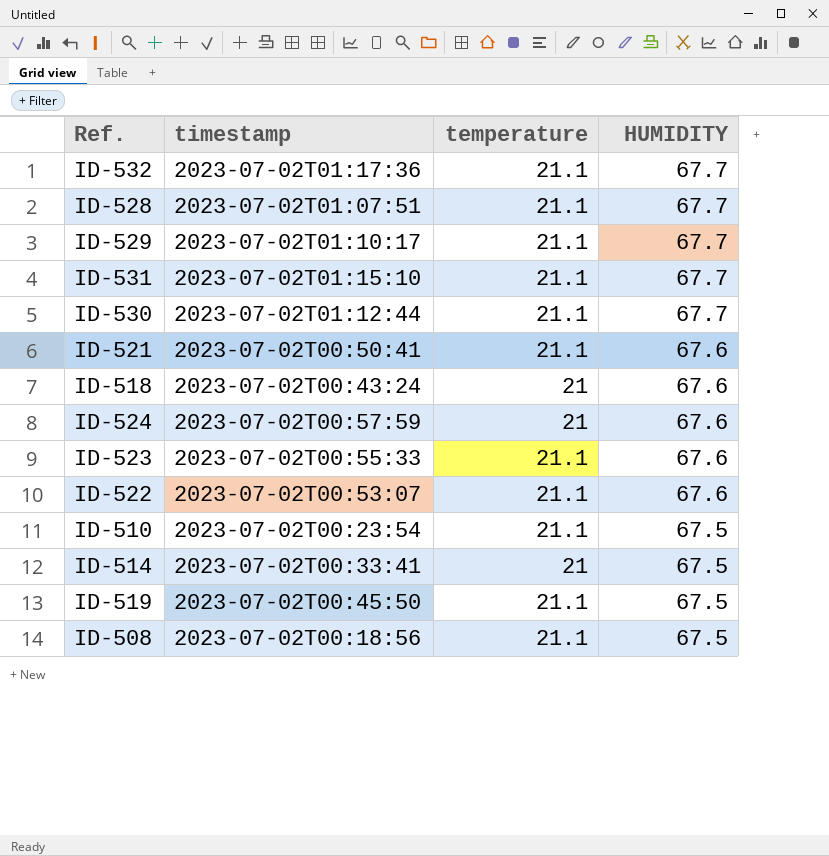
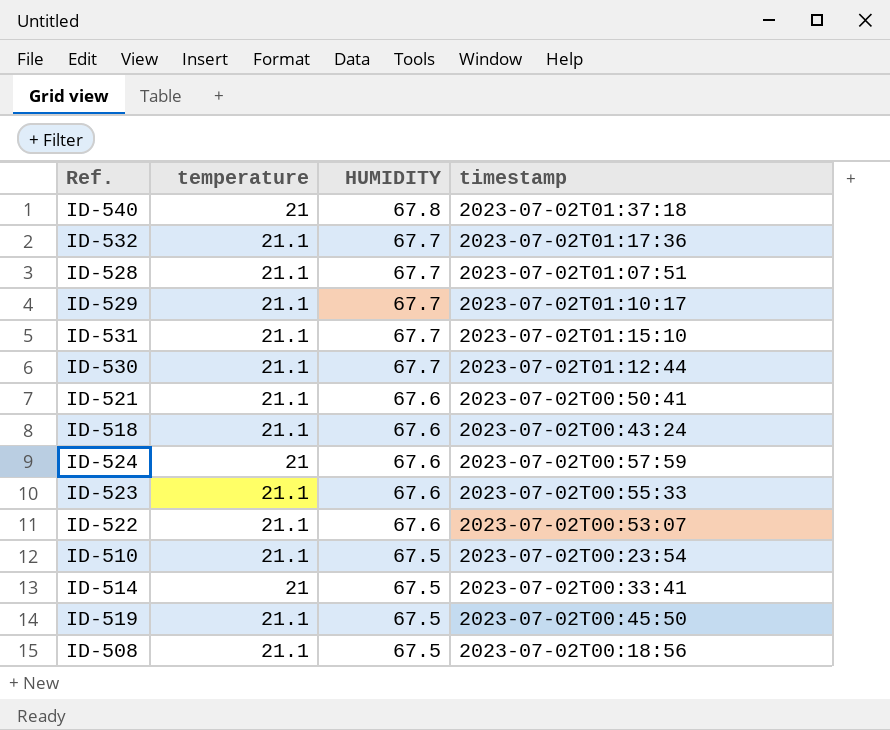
column timestamp | position: 2 -> 4
row ID-540: none -> 21 | 67.8 | 2023-07-02T01:37:18
ID-518 | temperature: 21 -> 21.1

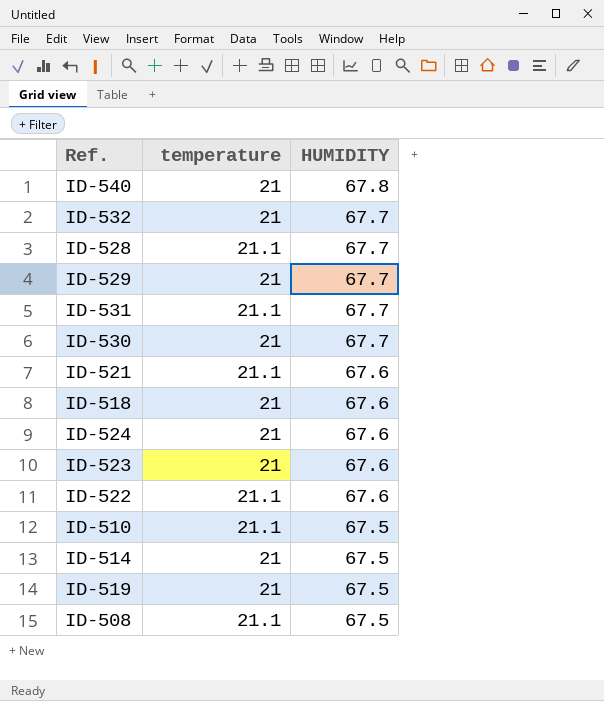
column timestamp | position: 4 -> none
ID-532 | temperature: 21.1 -> 21
ID-529 | temperature: 21.1 -> 21
ID-530 | temperature: 21.1 -> 21
ID-518 | temperature: 21.1 -> 21
ID-523 | temperature: 21.1 -> 21
ID-519 | temperature: 21.1 -> 21

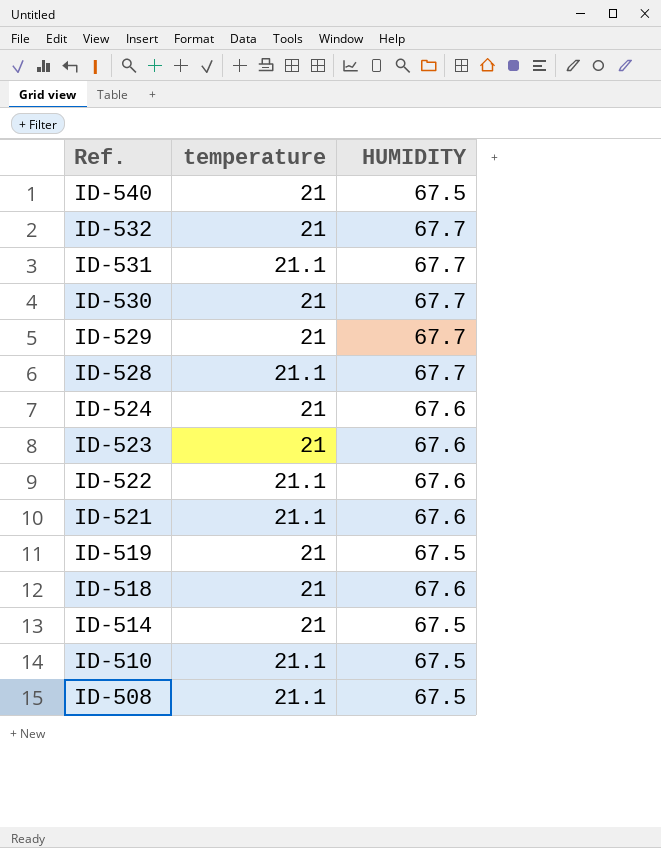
row order: HUMIDITY descending -> Ref. descending
ID-540 | HUMIDITY: 67.8 -> 67.5

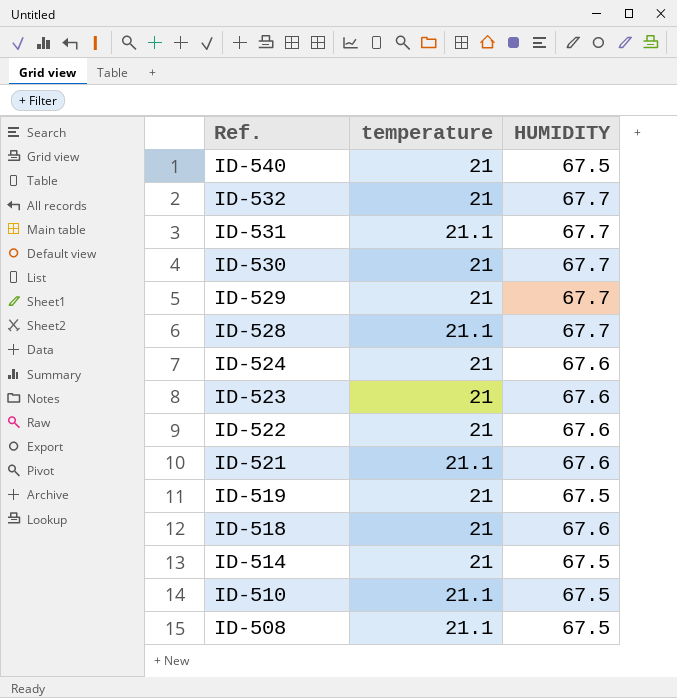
ID-522 | temperature: 21.1 -> 21

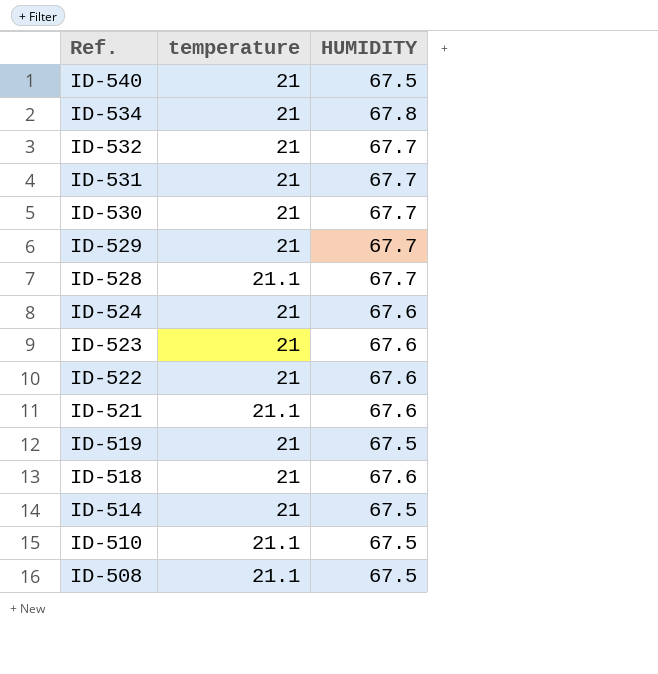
row ID-534: none -> 21 | 67.8
ID-531 | temperature: 21.1 -> 21

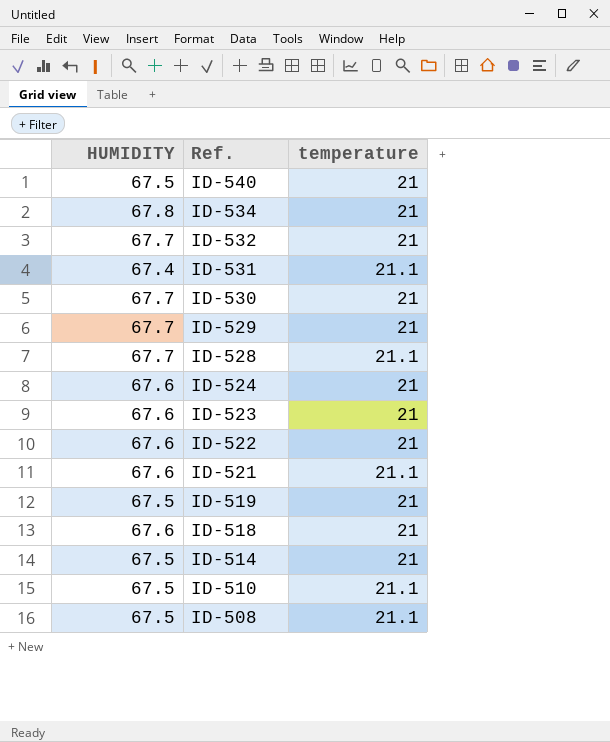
column HUMIDITY | position: 3 -> 1
ID-531 | HUMIDITY: 67.7 -> 67.4
ID-531 | temperature: 21 -> 21.1

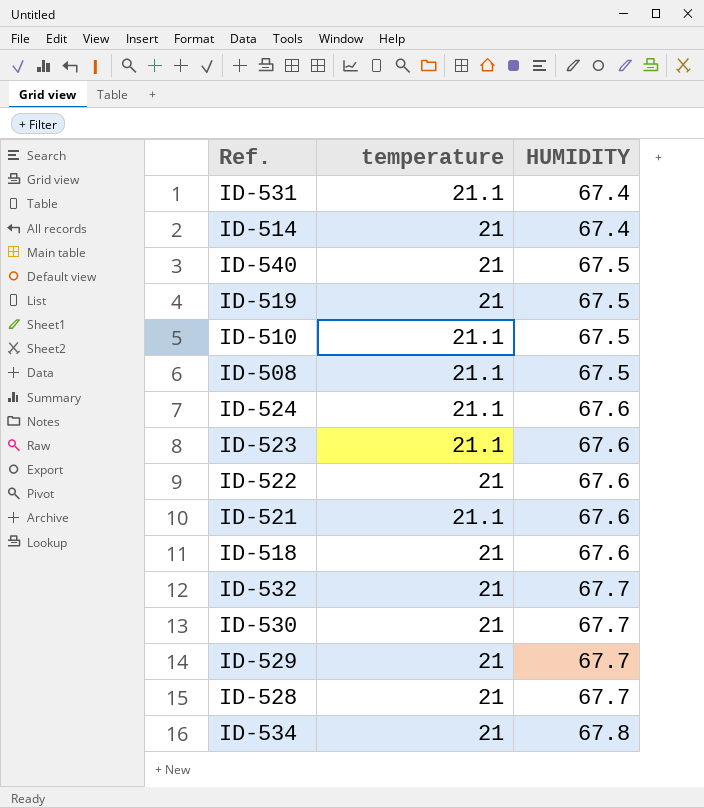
row order: Ref. descending -> HUMIDITY ascending
column HUMIDITY | position: 1 -> 3
ID-514 | HUMIDITY: 67.5 -> 67.4
ID-524 | temperature: 21 -> 21.1
ID-523 | temperature: 21 -> 21.1
ID-528 | temperature: 21.1 -> 21

